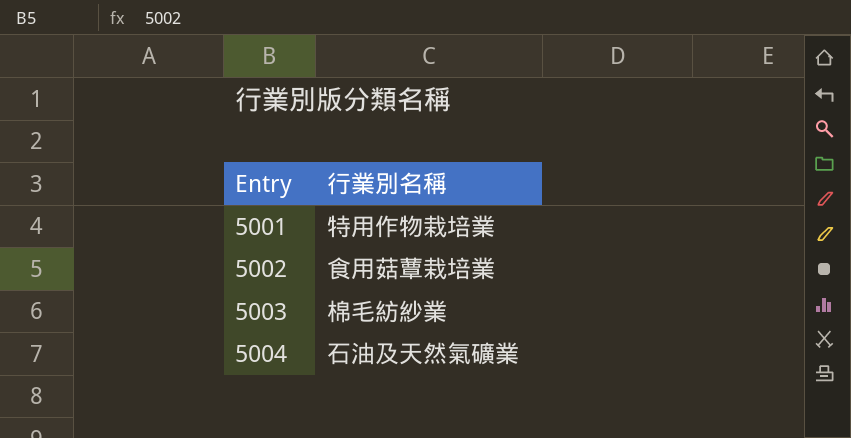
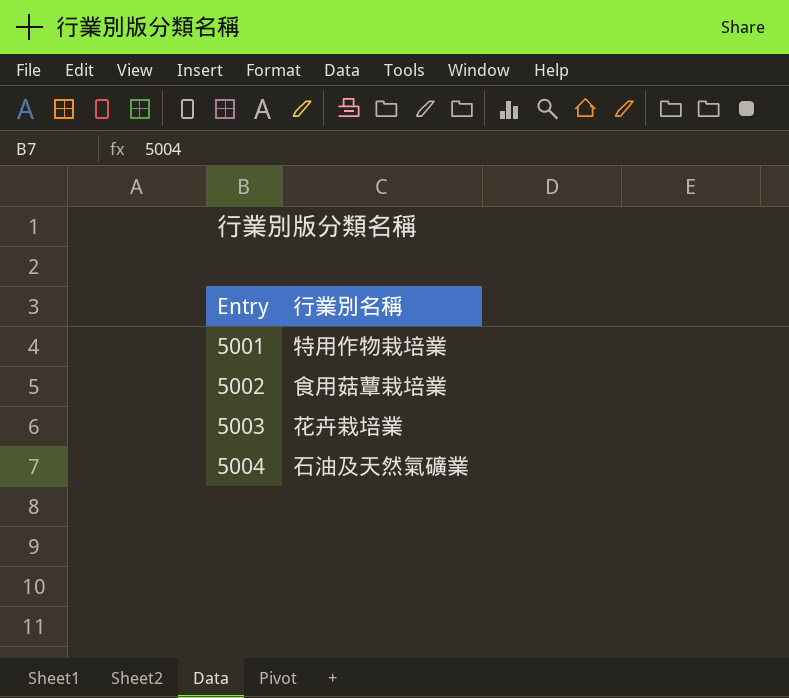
5003 | 行業別名稱: 棉毛紡紗業 -> 花卉栽培業

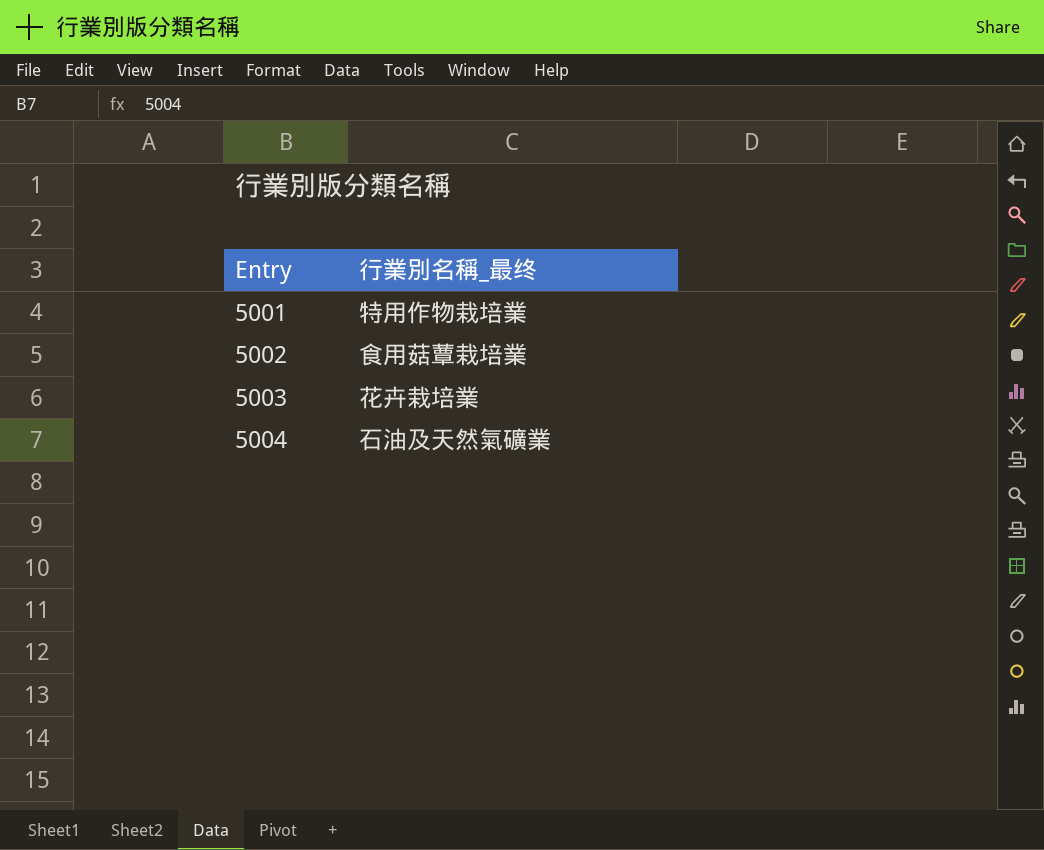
column name: 行業別名稱 -> 行業別名稱_最终

